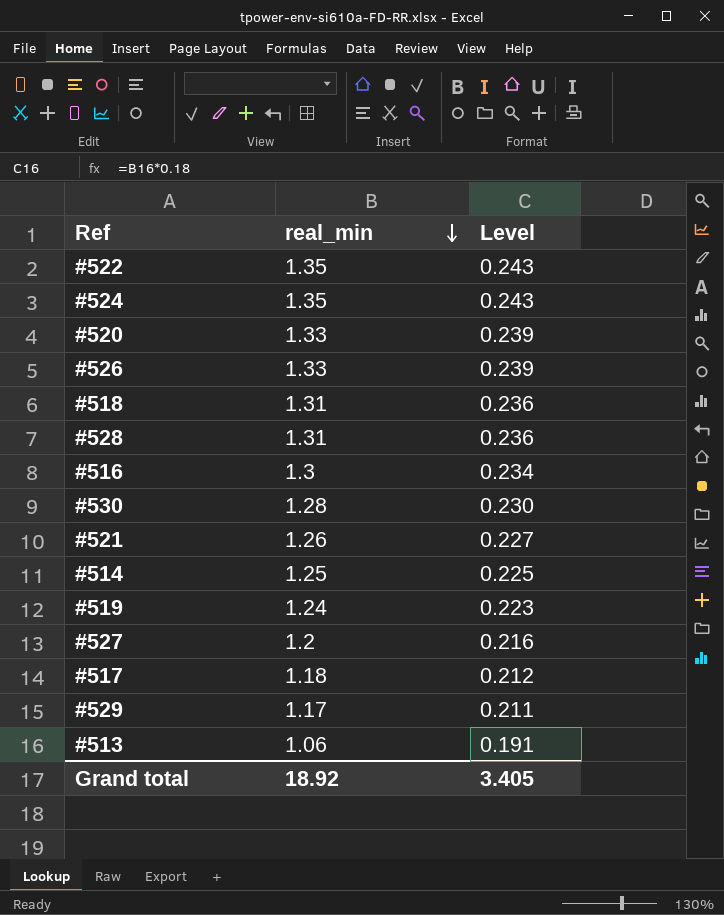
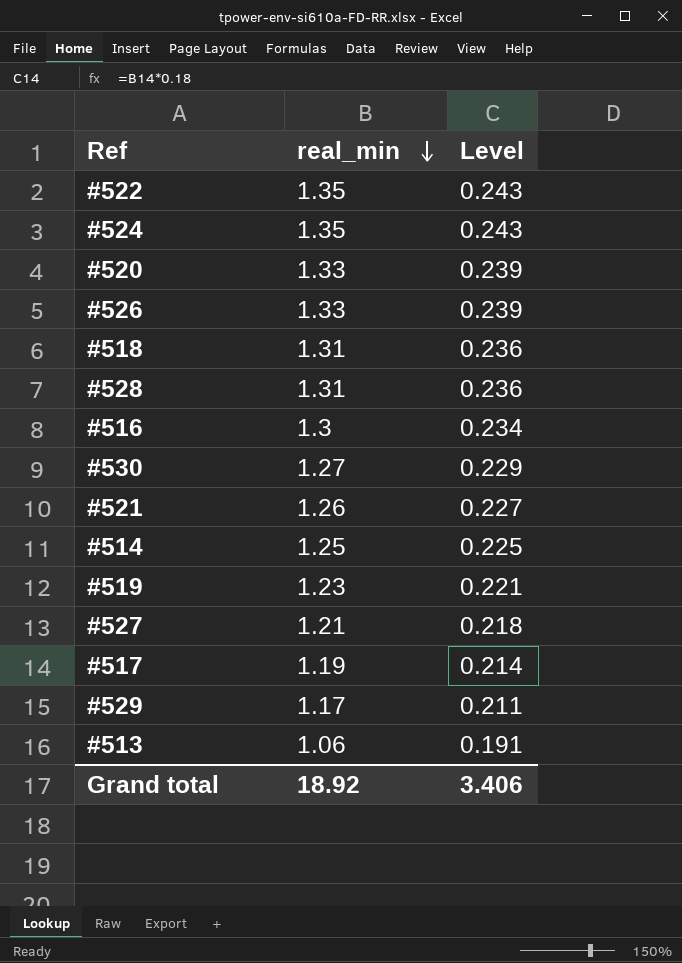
#530 | real_min: 1.28 -> 1.27
#530 | Level: 0.230 -> 0.229
#519 | real_min: 1.24 -> 1.23
#519 | Level: 0.223 -> 0.221
#527 | real_min: 1.2 -> 1.21
#527 | Level: 0.216 -> 0.218
#517 | real_min: 1.18 -> 1.19
#517 | Level: 0.212 -> 0.214
Grand total | Level: 3.405 -> 3.406

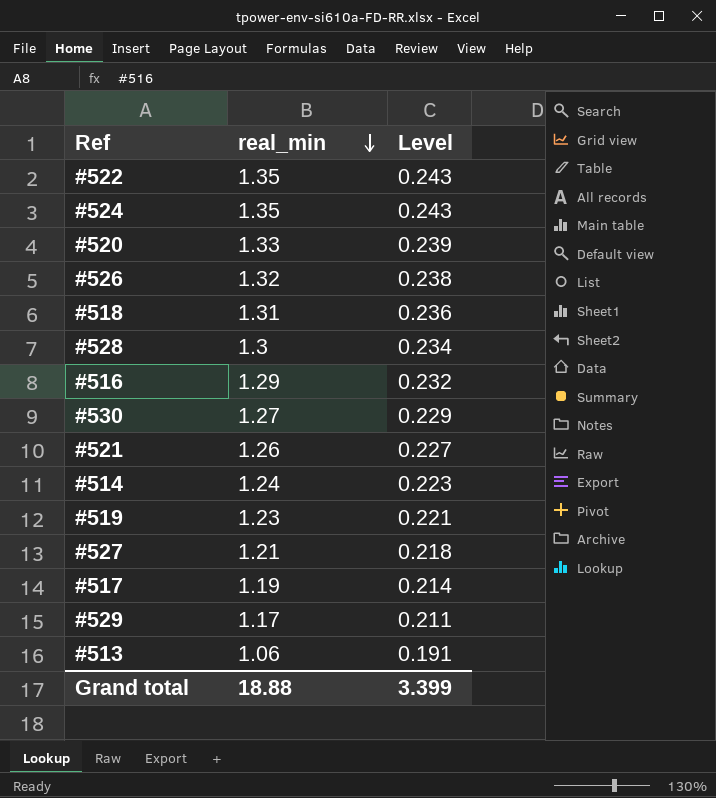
#526 | real_min: 1.33 -> 1.32
#526 | Level: 0.239 -> 0.238
#528 | real_min: 1.31 -> 1.3
#528 | Level: 0.236 -> 0.234
#516 | real_min: 1.3 -> 1.29
#516 | Level: 0.234 -> 0.232
#514 | real_min: 1.25 -> 1.24
#514 | Level: 0.225 -> 0.223
Grand total | real_min: 18.92 -> 18.88
Grand total | Level: 3.406 -> 3.399

